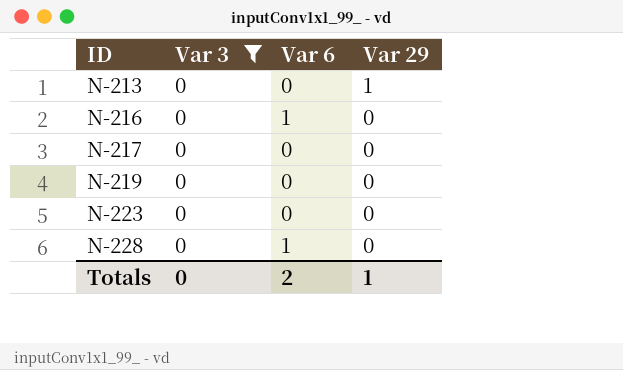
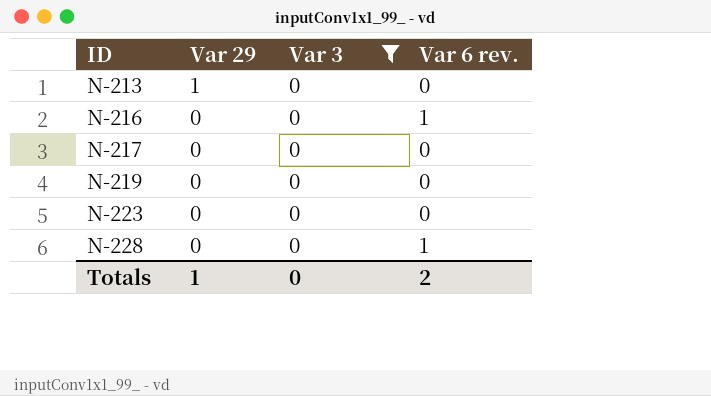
column Var 29 | position: 4 -> 2
column name: Var 6 -> Var 6 rev.

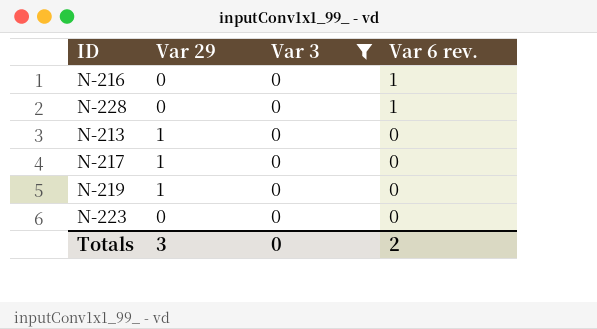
row order: ID ascending -> Var 6 rev. descending
N-217 | Var 29: 0 -> 1
N-219 | Var 29: 0 -> 1
Totals | Var 29: 1 -> 3

